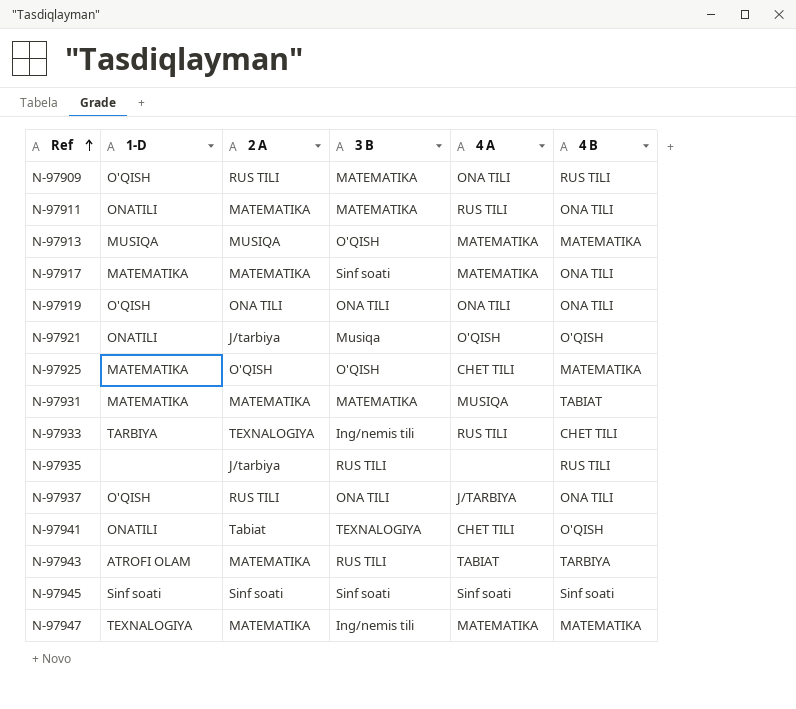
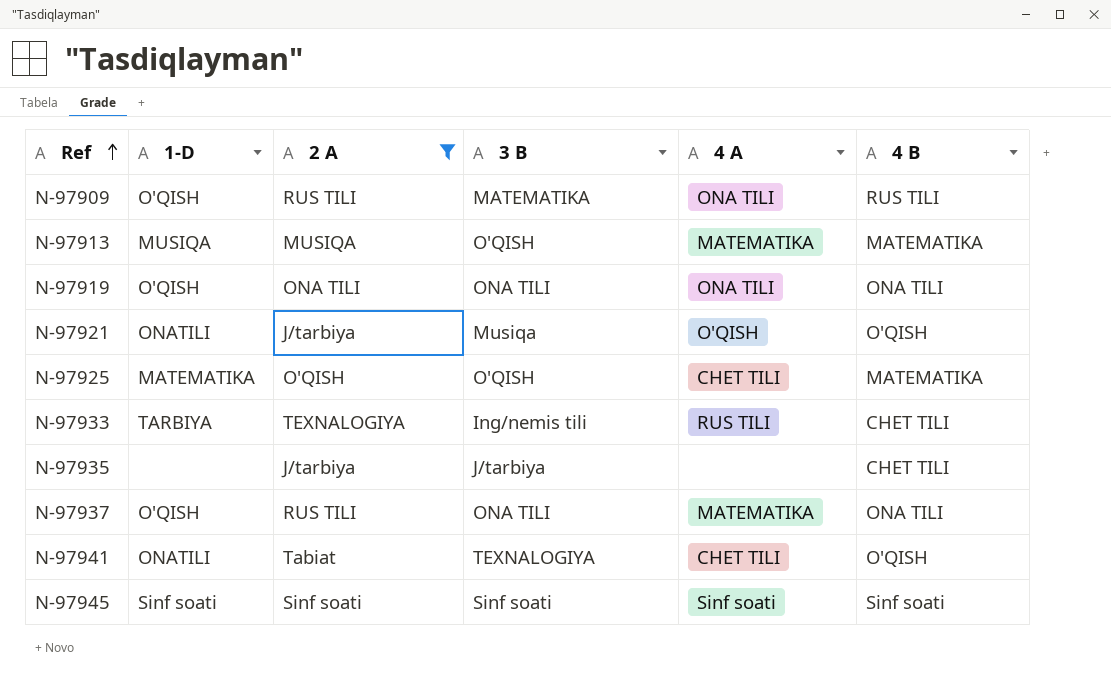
filter: none -> 2 A != MATEMATIKA
N-97935 | 3 B: RUS TILI -> J/tarbiya
N-97935 | 4 B: RUS TILI -> CHET TILI
N-97937 | 4 A: J/TARBIYA -> MATEMATIKA

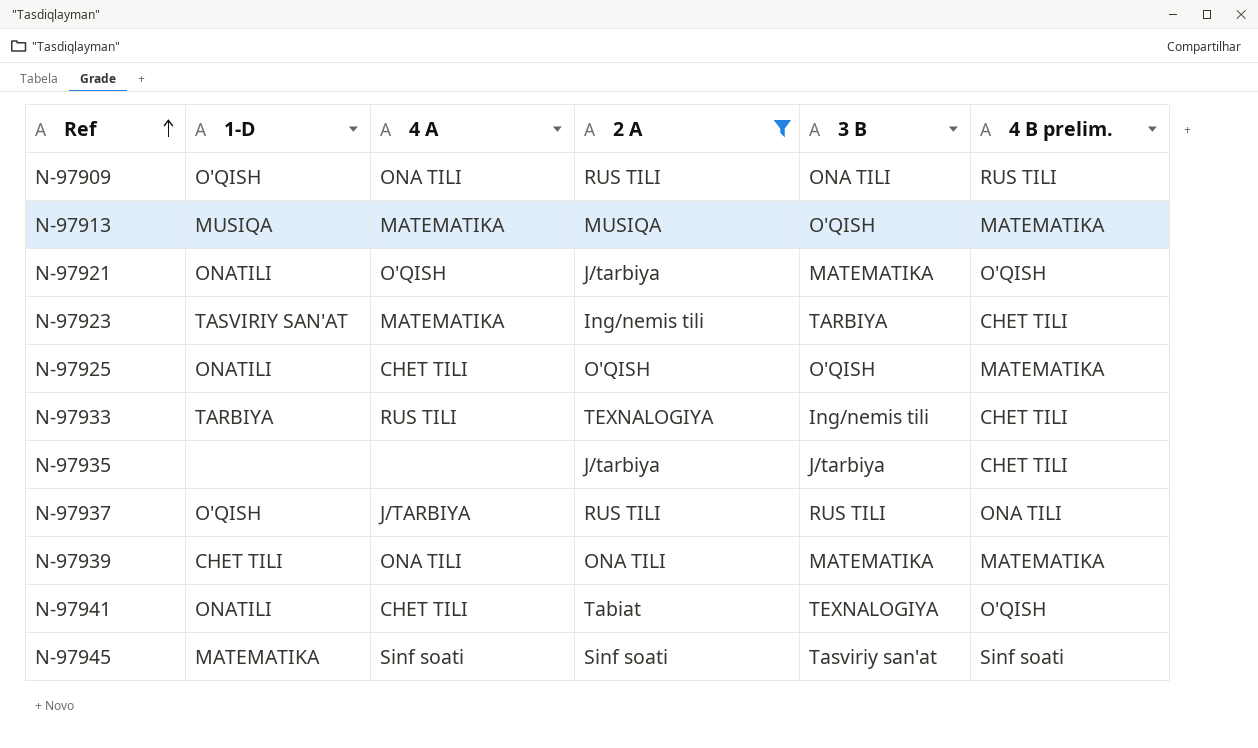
column 4 A | position: 5 -> 3
column name: 4 B -> 4 B prelim.
row N-97919: O'QISH | ONA TILI | ONA TILI | ONA TILI | ONA TILI -> none
N-97909 | 3 B: MATEMATIKA -> ONA TILI
N-97921 | 3 B: Musiqa -> MATEMATIKA
row N-97923: none -> TASVIRIY SAN'AT | MATEMATIKA | Ing/nemis tili | TARBIYA | CHET TILI
N-97925 | 1-D: MATEMATIKA -> ONATILI
N-97937 | 4 A: MATEMATIKA -> J/TARBIYA
N-97937 | 3 B: ONA TILI -> RUS TILI
row N-97939: none -> CHET TILI | ONA TILI | ONA TILI | MATEMATIKA | MATEMATIKA
N-97945 | 1-D: Sinf soati -> MATEMATIKA
N-97945 | 3 B: Sinf soati -> Tasviriy san'at

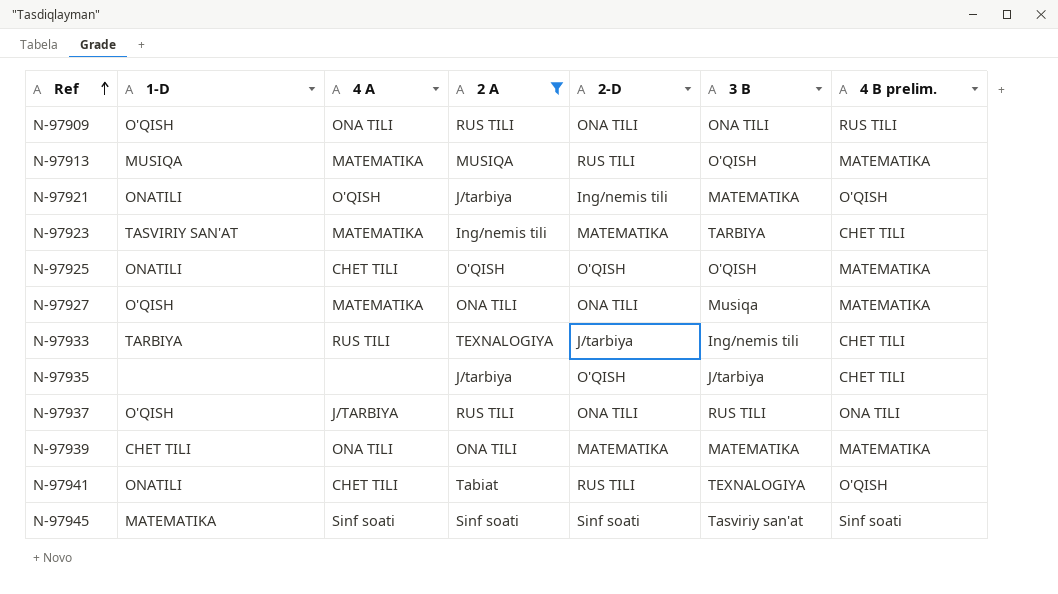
column 2-D | position: none -> 5
row N-97927: none -> O'QISH | MATEMATIKA | ONA TILI | ONA TILI | Musiqa | MATEMATIKA

